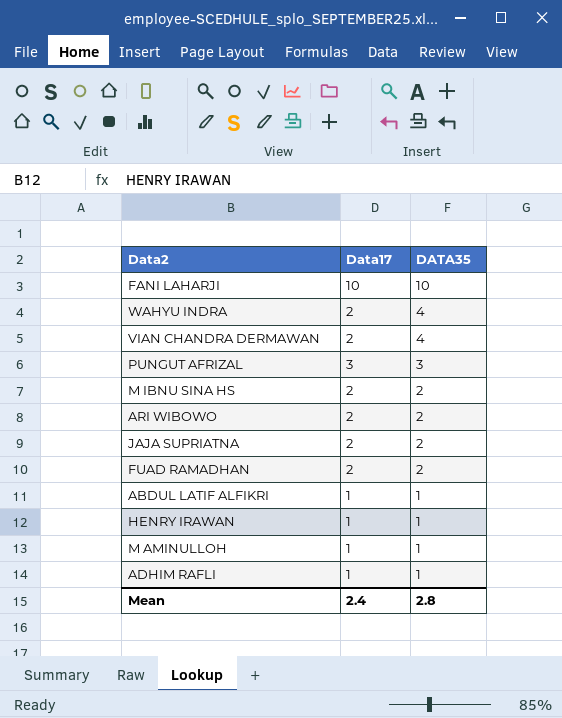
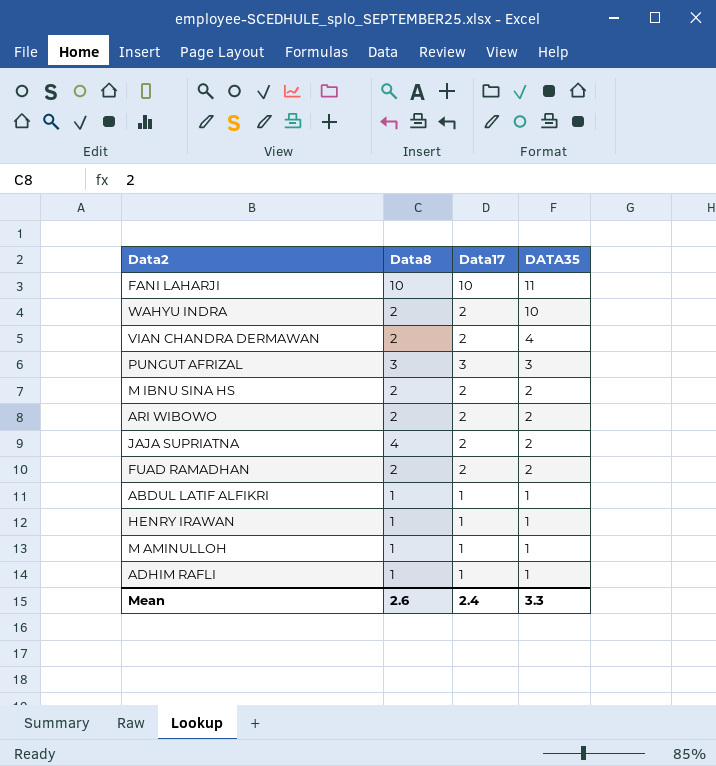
column Data8 | position: none -> 2
FANI LAHARJI | DATA35: 10 -> 11
WAHYU INDRA | DATA35: 4 -> 10
Mean | DATA35: 2.8 -> 3.3

